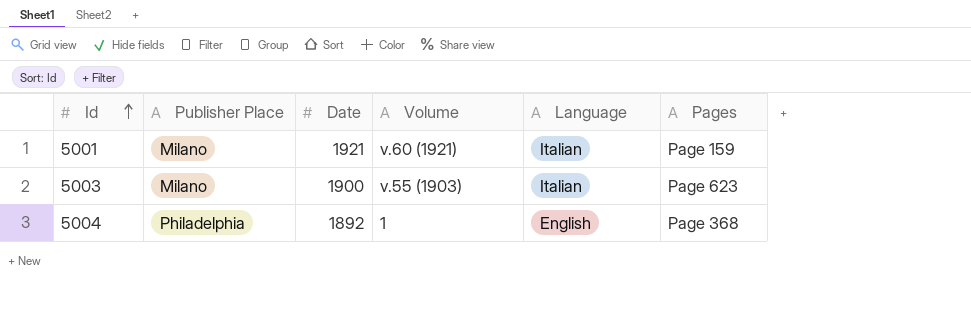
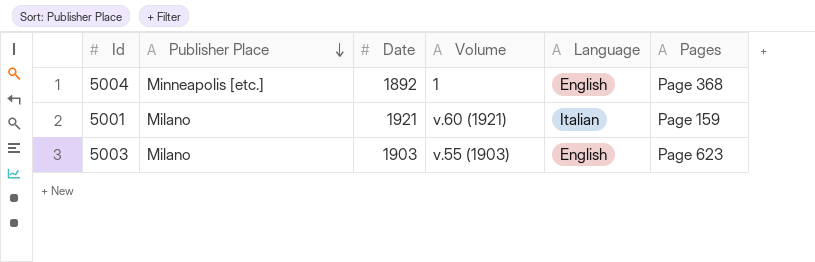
row order: Id ascending -> Publisher Place descending
5004 | Publisher Place: Philadelphia -> Minneapolis [etc.]
5003 | Date: 1900 -> 1903
5003 | Language: Italian -> English

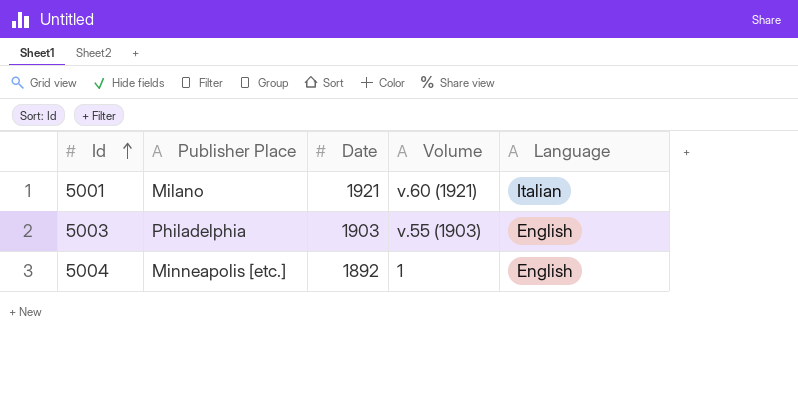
row order: Publisher Place descending -> Id ascending
column Pages | position: 6 -> none
5003 | Publisher Place: Milano -> Philadelphia

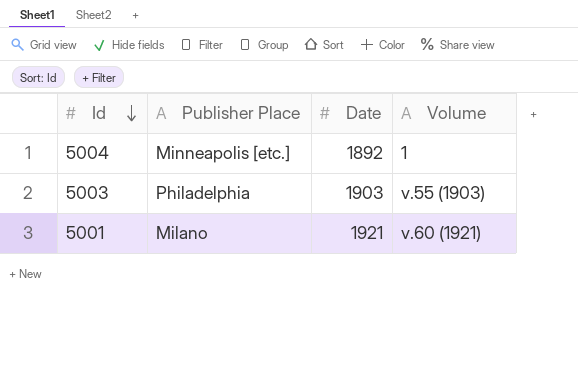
row order: Id ascending -> Id descending
column Language | position: 5 -> none

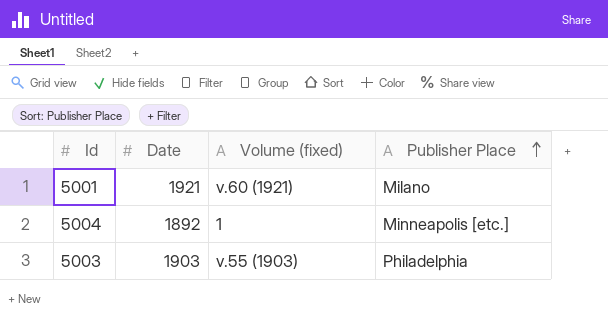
row order: Id descending -> Publisher Place ascending
column name: Volume -> Volume (fixed)
column Publisher Place | position: 2 -> 4

